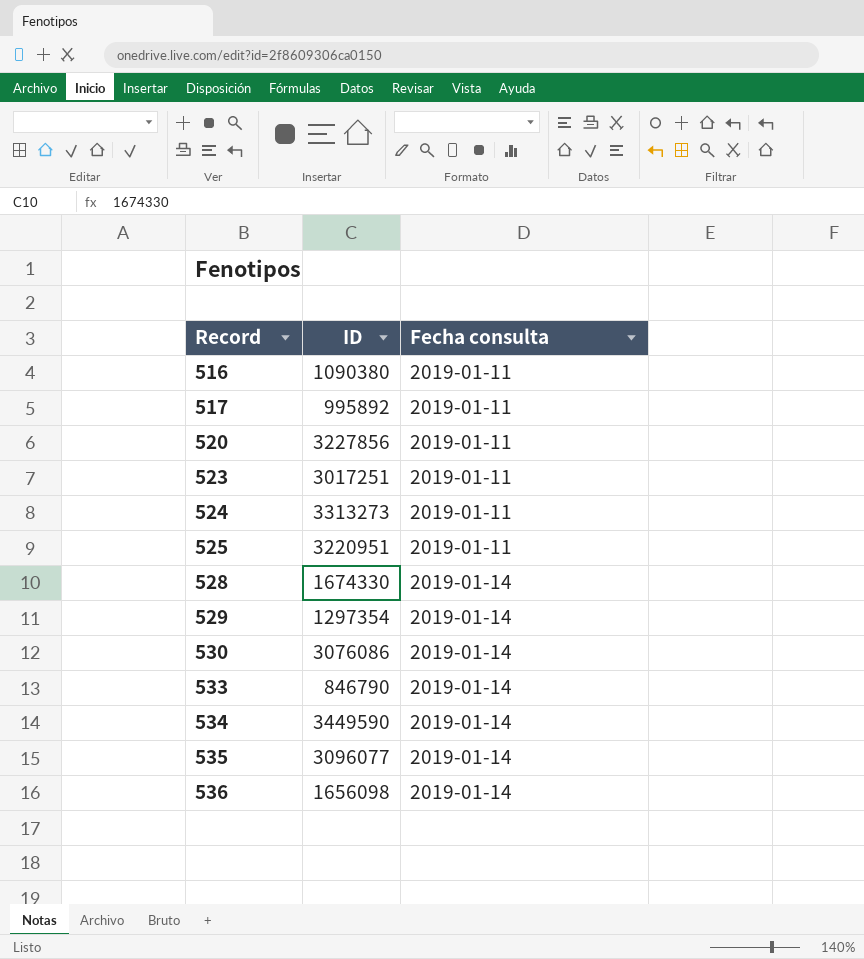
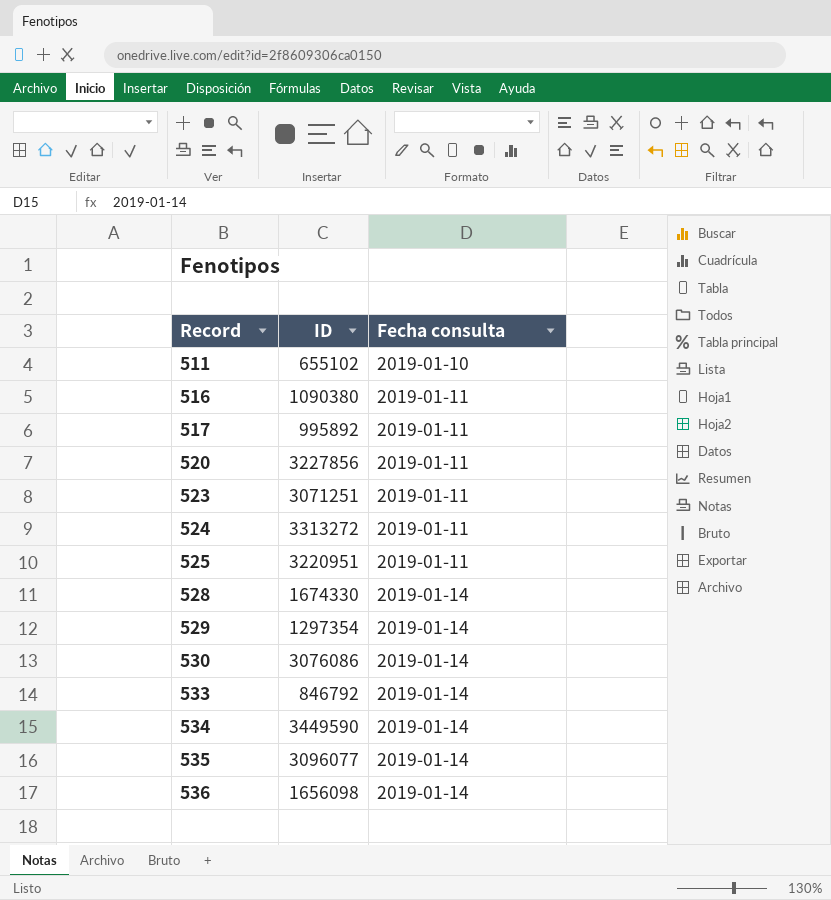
row 511: none -> 655102 | 2019-01-10
523 | ID: 3017251 -> 3071251
524 | ID: 3313273 -> 3313272
533 | ID: 846790 -> 846792

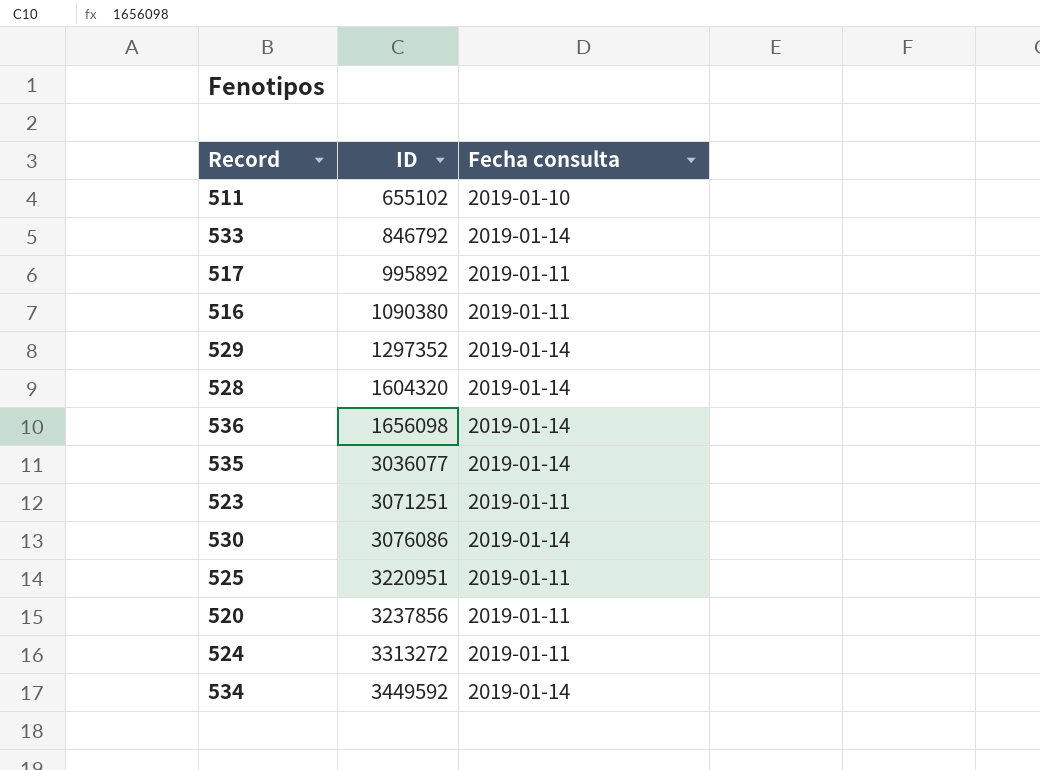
row order: Record ascending -> ID ascending
529 | ID: 1297354 -> 1297352
528 | ID: 1674330 -> 1604320
535 | ID: 3096077 -> 3036077
520 | ID: 3227856 -> 3237856
534 | ID: 3449590 -> 3449592

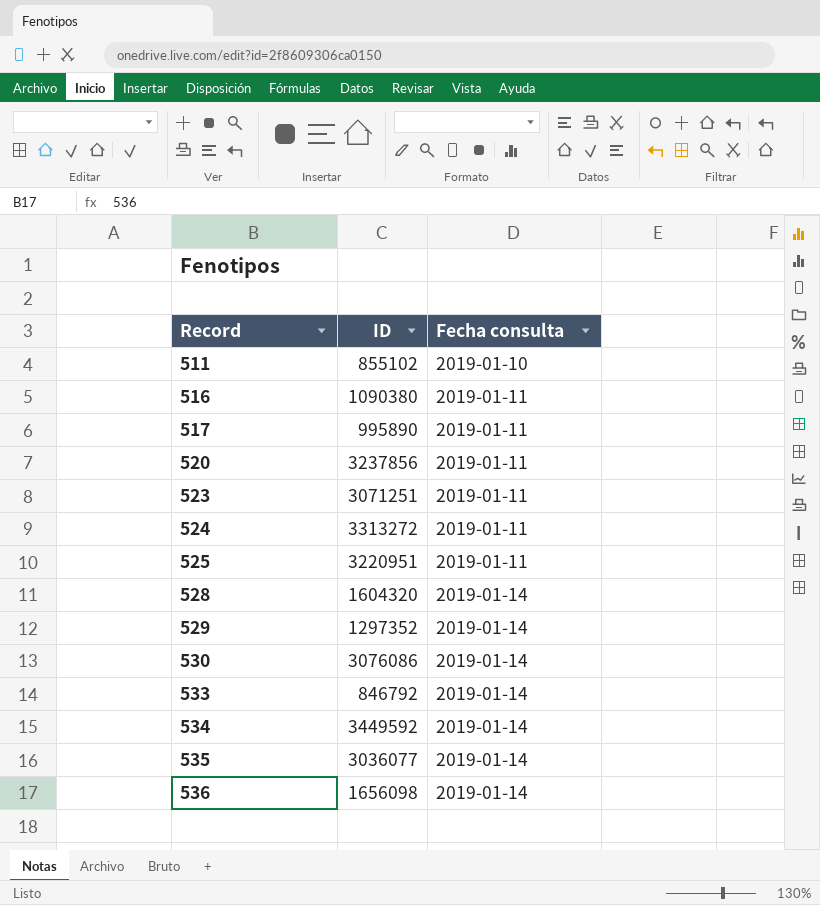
row order: ID ascending -> Record ascending
511 | ID: 655102 -> 855102
517 | ID: 995892 -> 995890

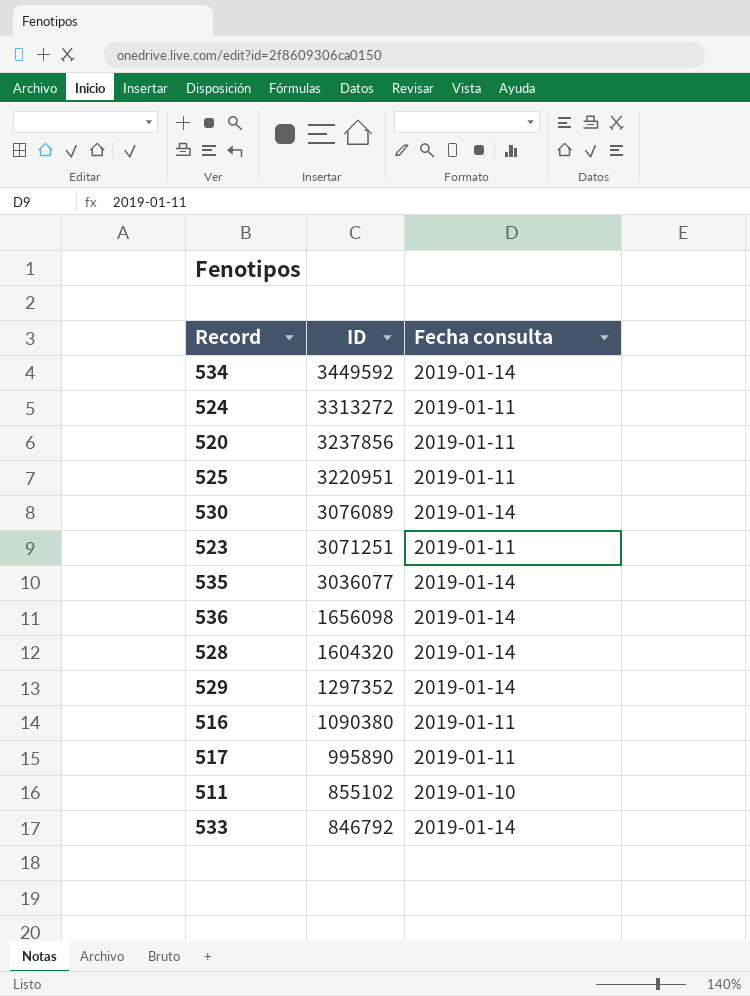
row order: Record ascending -> ID descending
530 | ID: 3076086 -> 3076089

